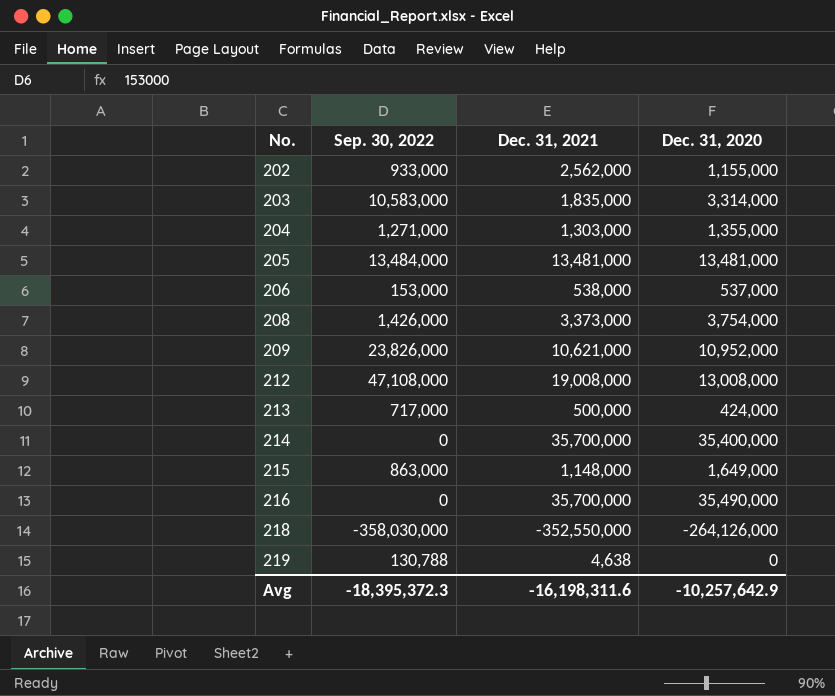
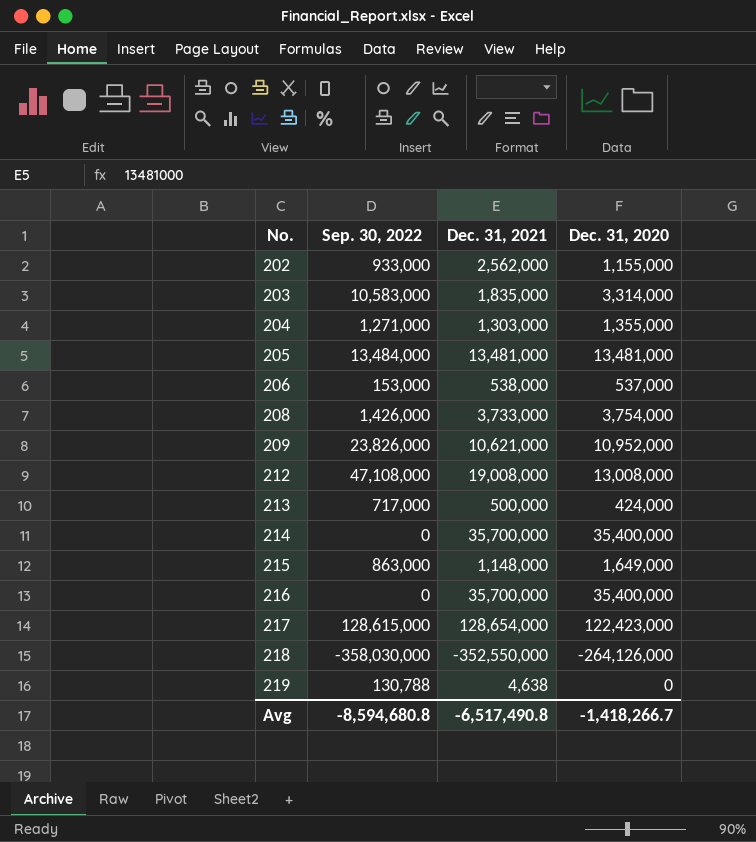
208 | Dec. 31, 2021: 3,373,000 -> 3,733,000
216 | Dec. 31, 2020: 35,490,000 -> 35,400,000
row 217: none -> 128,615,000 | 128,654,000 | 122,423,000
Avg | Sep. 30, 2022: -18,395,372.3 -> -8,594,680.8
Avg | Dec. 31, 2021: -16,198,311.6 -> -6,517,490.8
Avg | Dec. 31, 2020: -10,257,642.9 -> -1,418,266.7

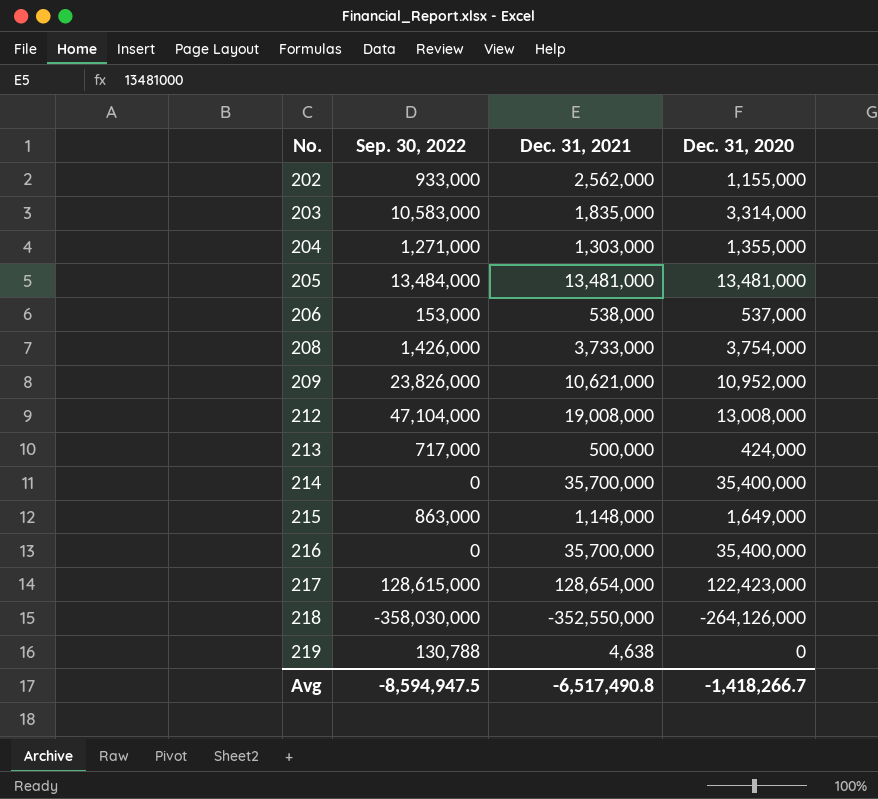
212 | Sep. 30, 2022: 47,108,000 -> 47,104,000
Avg | Sep. 30, 2022: -8,594,680.8 -> -8,594,947.5

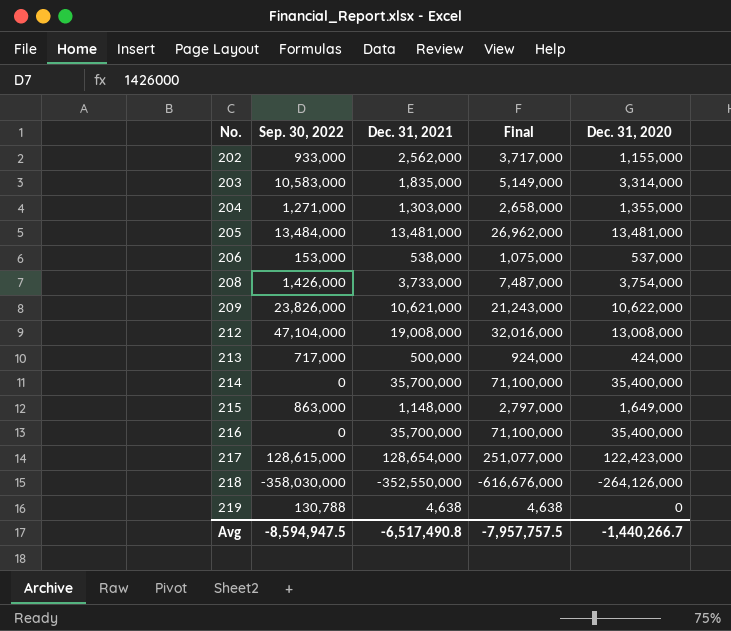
column Final | formula: none -> [Dec. 31, 2021] + [Dec. 31, 2020]
209 | Dec. 31, 2020: 10,952,000 -> 10,622,000
Avg | Dec. 31, 2020: -1,418,266.7 -> -1,440,266.7

